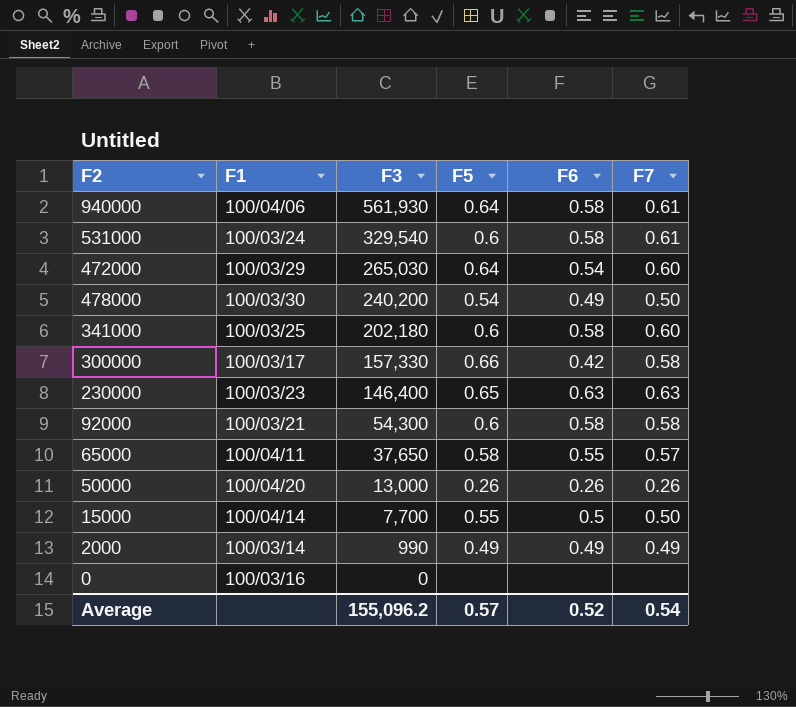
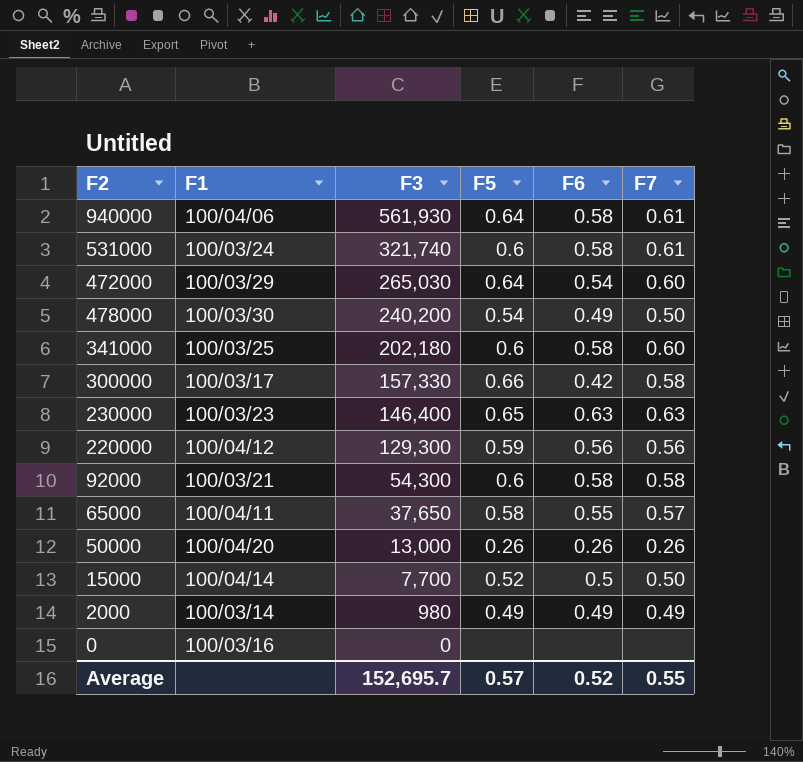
531000 | F3: 329,540 -> 321,740
row 220000: none -> 100/04/12 | 129,300 | 0.59 | 0.56 | 0.56
15000 | F5: 0.55 -> 0.52
2000 | F3: 990 -> 980
Average | F3: 155,096.2 -> 152,695.7
Average | F7: 0.54 -> 0.55

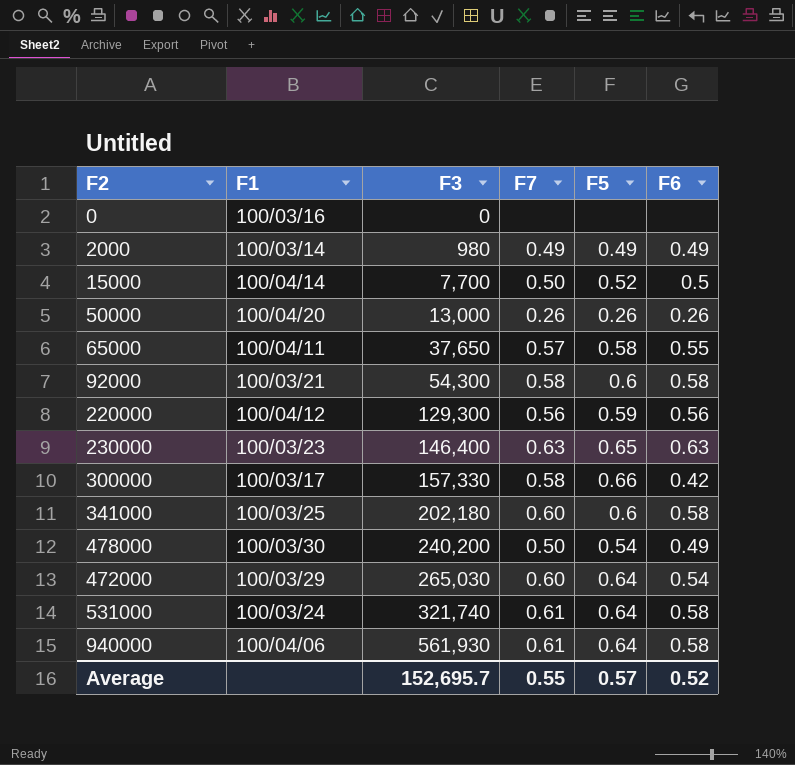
row order: F3 descending -> F3 ascending
column F7 | position: 6 -> 4
531000 | F5: 0.6 -> 0.64

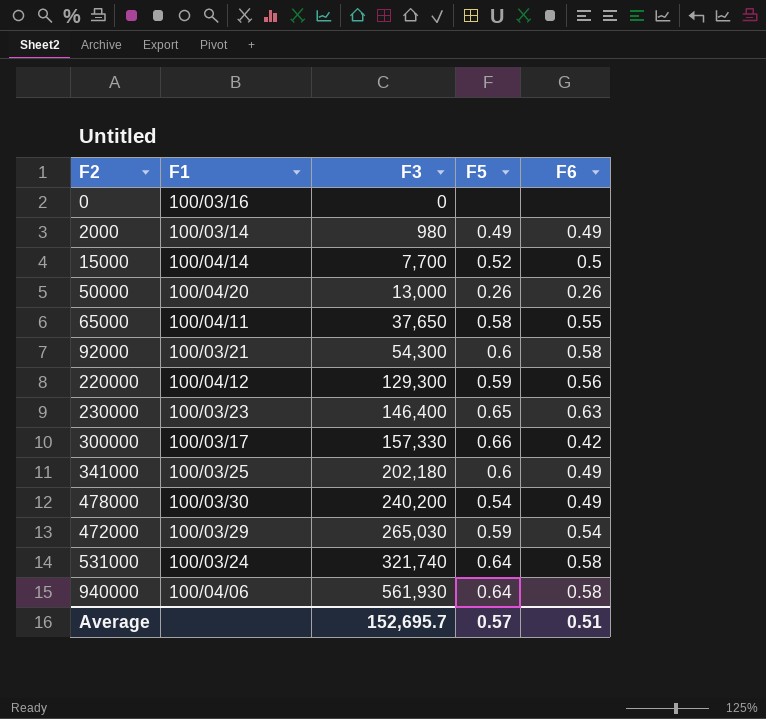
column F7 | position: 4 -> none
341000 | F6: 0.58 -> 0.49
472000 | F5: 0.64 -> 0.59
Average | F6: 0.52 -> 0.51

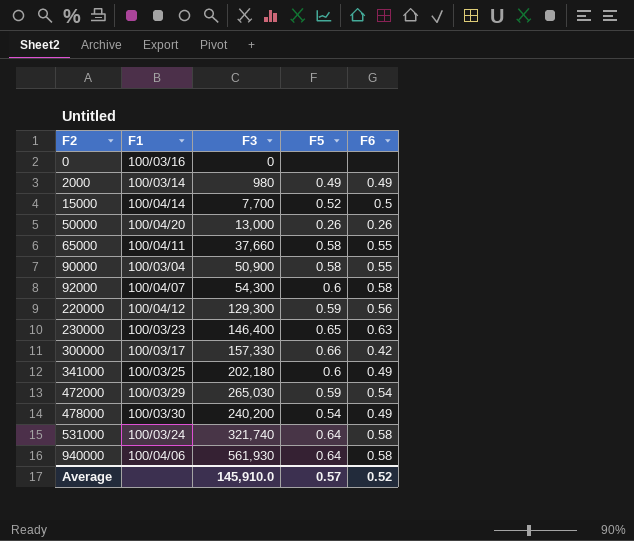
row order: F3 ascending -> F2 ascending
65000 | F3: 37,650 -> 37,660
row 90000: none -> 100/03/04 | 50,900 | 0.58 | 0.55
92000 | F1: 100/03/21 -> 100/04/07
Average | F3: 152,695.7 -> 145,910.0
Average | F6: 0.51 -> 0.52

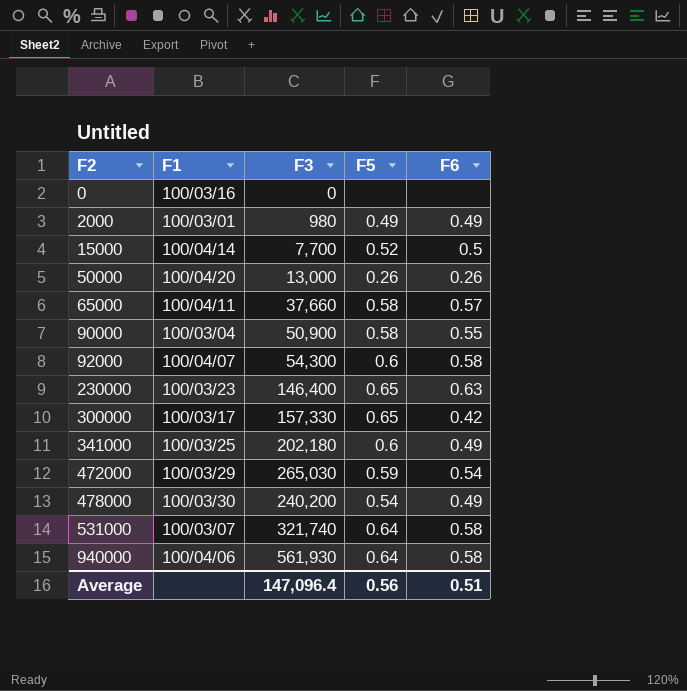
row 220000: 100/04/12 | 129,300 | 0.59 | 0.56 -> none
2000 | F1: 100/03/14 -> 100/03/01
65000 | F6: 0.55 -> 0.57
300000 | F5: 0.66 -> 0.65
531000 | F1: 100/03/24 -> 100/03/07
Average | F3: 145,910.0 -> 147,096.4
Average | F5: 0.57 -> 0.56
Average | F6: 0.52 -> 0.51

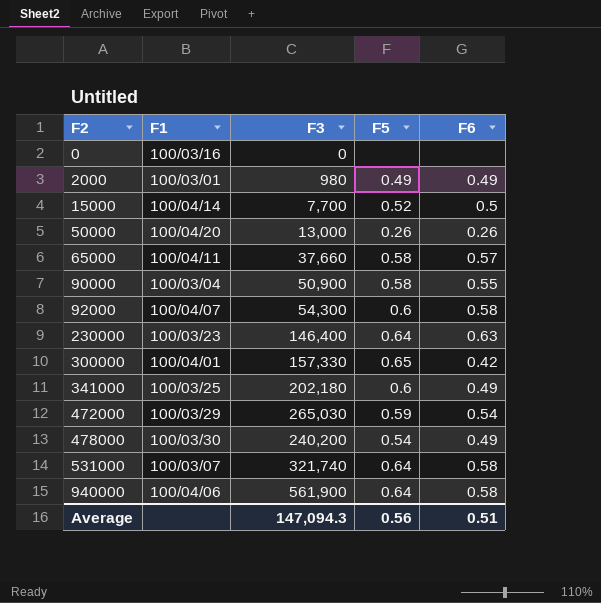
230000 | F5: 0.65 -> 0.64
300000 | F1: 100/03/17 -> 100/04/01
940000 | F3: 561,930 -> 561,900
Average | F3: 147,096.4 -> 147,094.3

